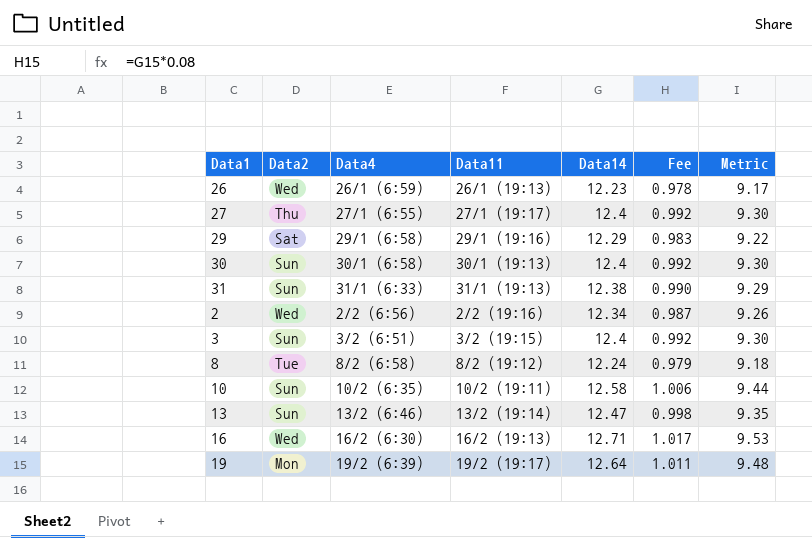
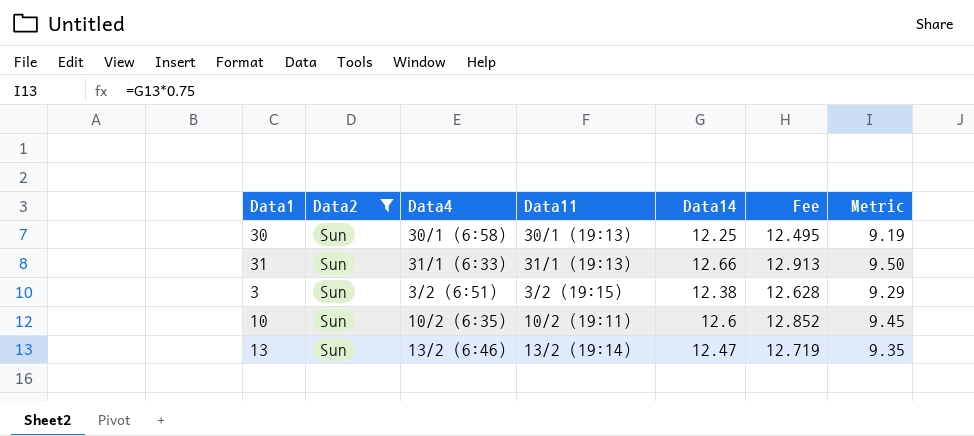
filter: none -> Data2 = Sun
column Fee | formula: [Data14] * 0.08 -> [Data14] * 1.02
30 | Data14: 12.4 -> 12.25
30 | Metric: 9.30 -> 9.19
31 | Data14: 12.38 -> 12.66
31 | Metric: 9.29 -> 9.50
3 | Data14: 12.4 -> 12.38
3 | Metric: 9.30 -> 9.29
10 | Data14: 12.58 -> 12.6
10 | Metric: 9.44 -> 9.45

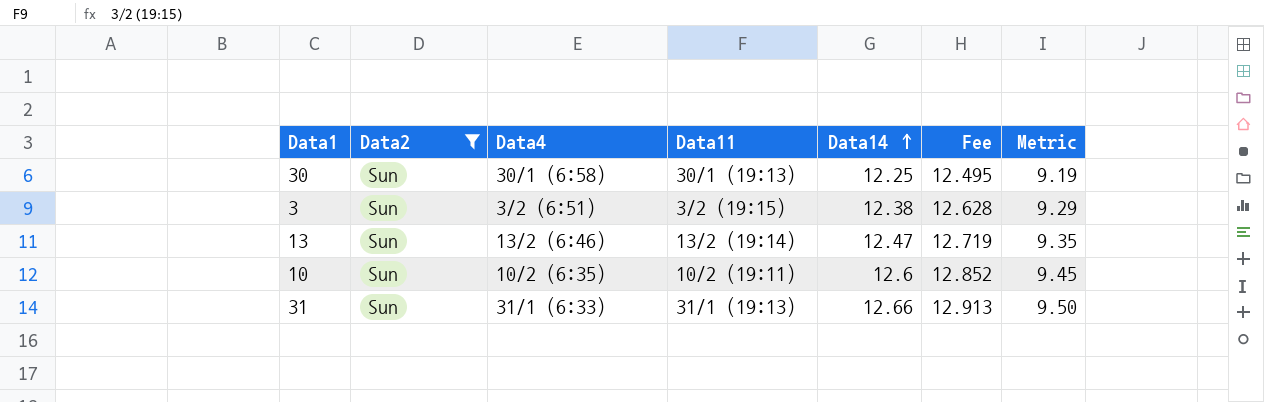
row order: none -> Data14 ascending

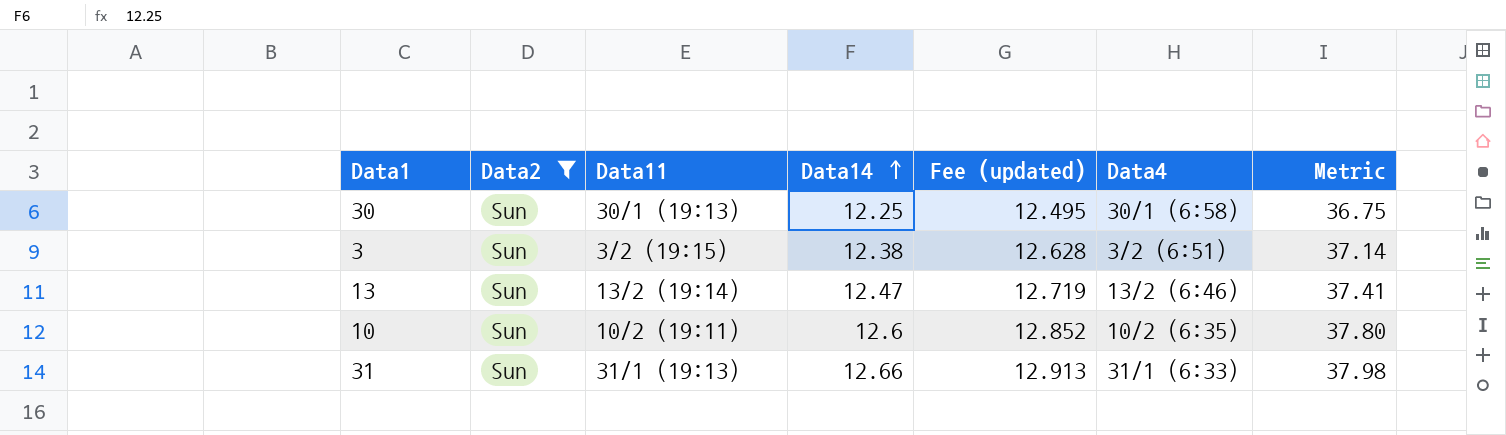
column name: Fee -> Fee (updated)
column Data4 | position: 3 -> 6
column Metric | formula: [Data14] * 0.75 -> [Data14] * 3

